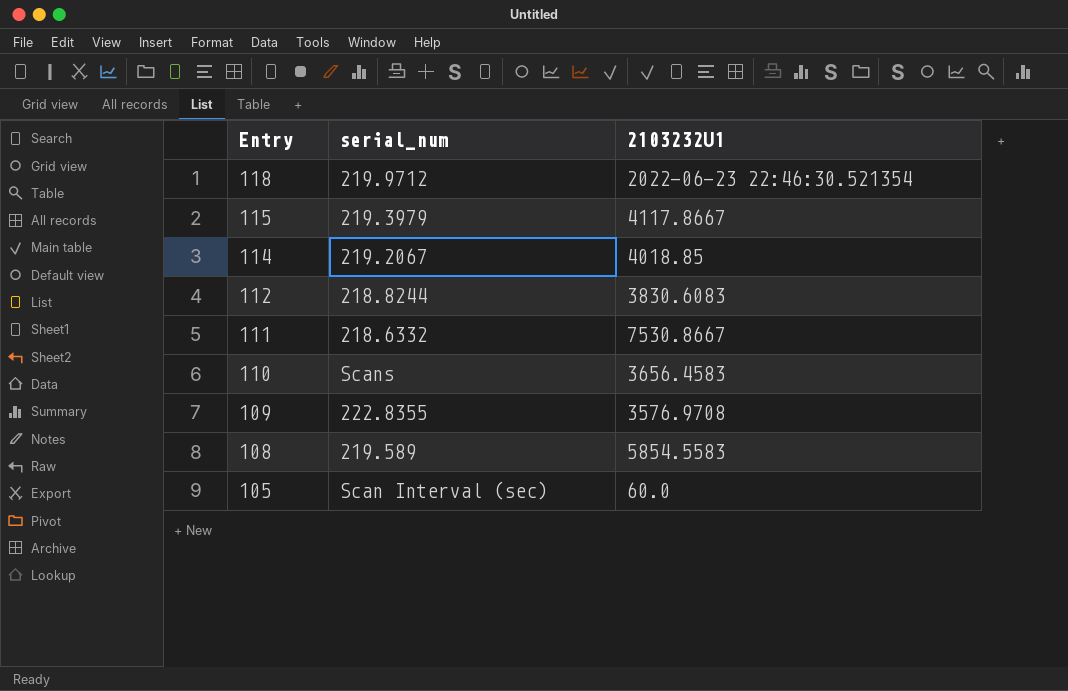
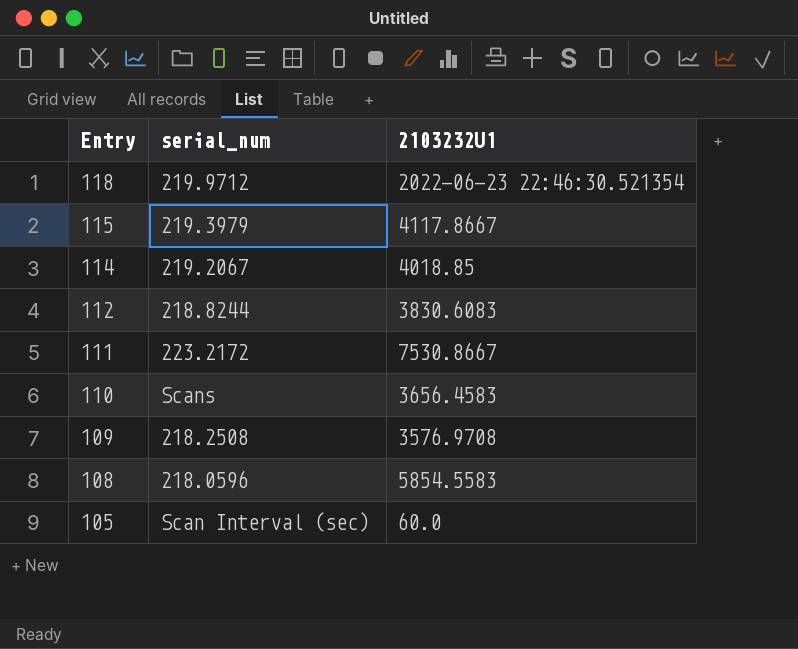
111 | serial_num: 218.6332 -> 223.2172
109 | serial_num: 222.8355 -> 218.2508
108 | serial_num: 219.589 -> 218.0596

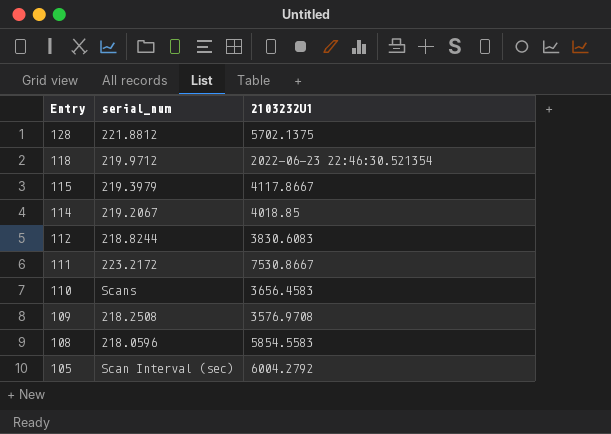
row 128: none -> 221.8812 | 5702.1375
105 | 2103232U1: 60.0 -> 6004.2792

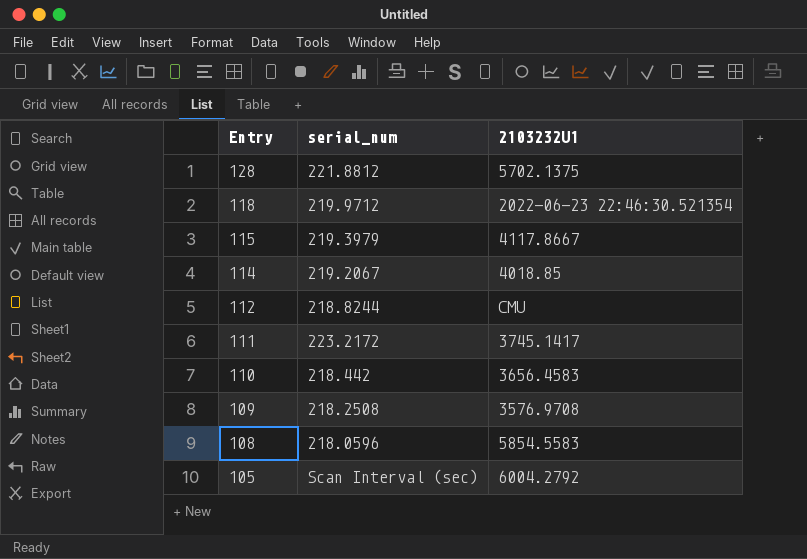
112 | 2103232U1: 3830.6083 -> CMU
111 | 2103232U1: 7530.8667 -> 3745.1417
110 | serial_num: Scans -> 218.442

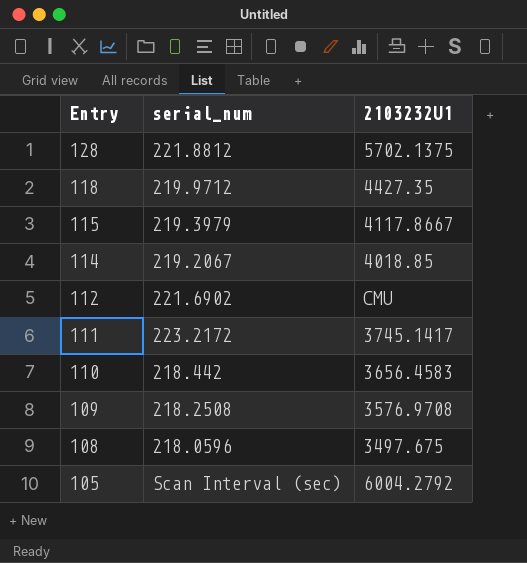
118 | 2103232U1: 2022-06-23 22:46:30.521354 -> 4427.35
112 | serial_num: 218.8244 -> 221.6902
108 | 2103232U1: 5854.5583 -> 3497.675

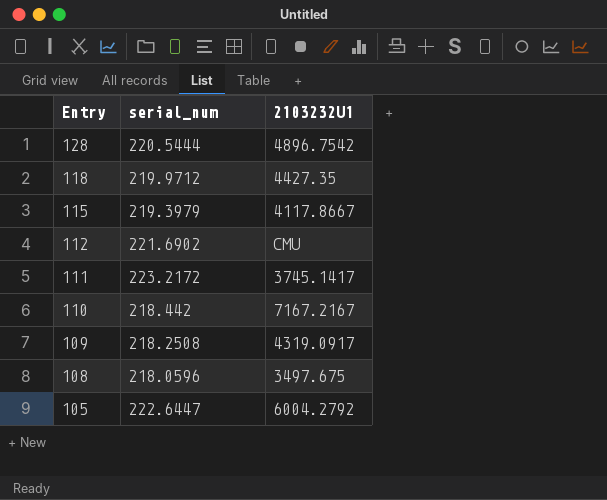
row 114: 219.2067 | 4018.85 -> none
128 | serial_num: 221.8812 -> 220.5444
128 | 2103232U1: 5702.1375 -> 4896.7542
110 | 2103232U1: 3656.4583 -> 7167.2167
109 | 2103232U1: 3576.9708 -> 4319.0917
105 | serial_num: Scan Interval (sec) -> 222.6447

